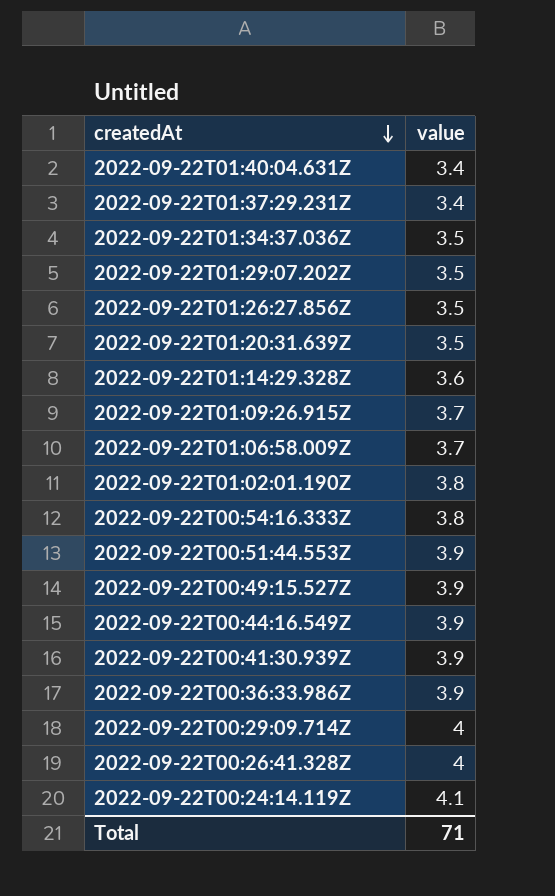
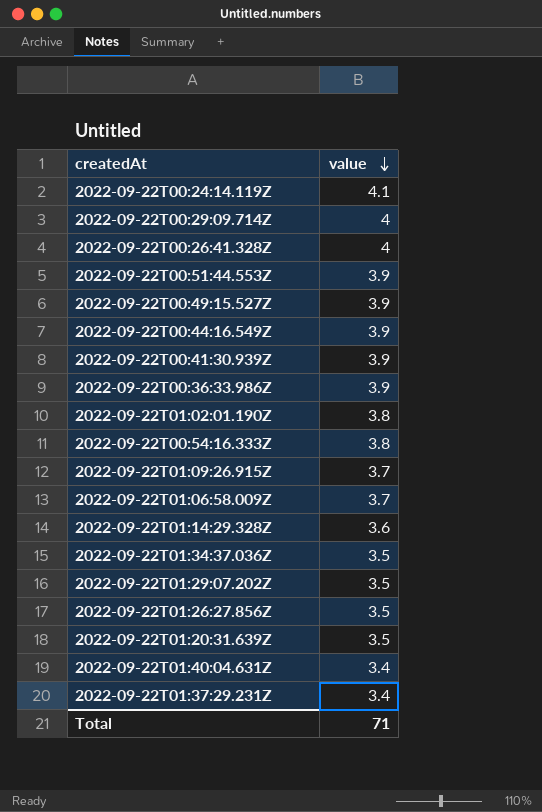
row order: createdAt descending -> value descending

